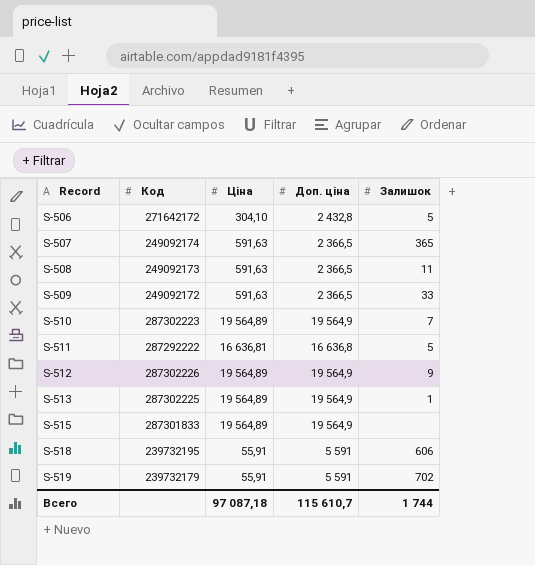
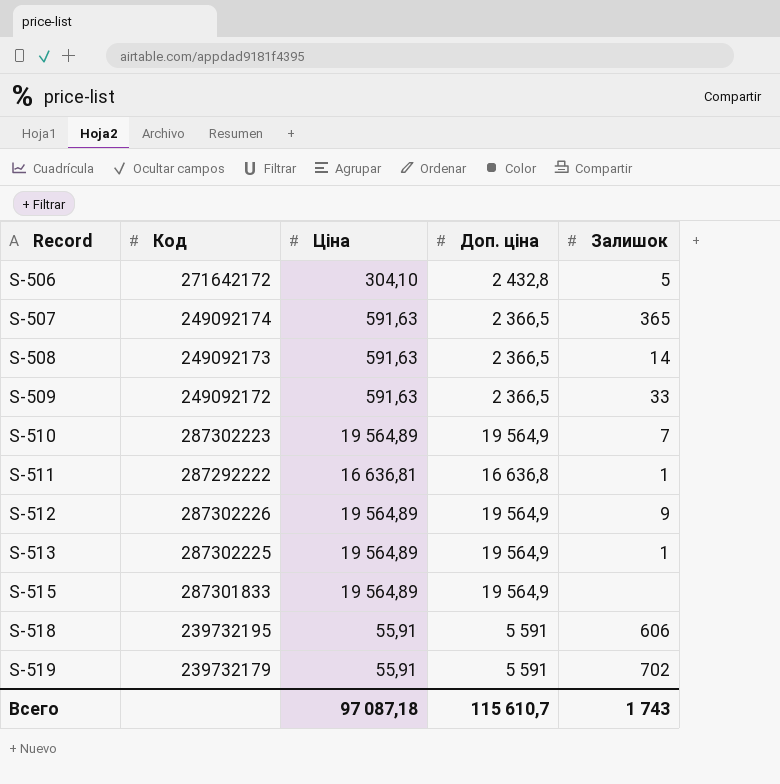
S-508 | Залишок: 11 -> 14
S-511 | Залишок: 5 -> 1
Всего | Залишок: 1 744 -> 1 743

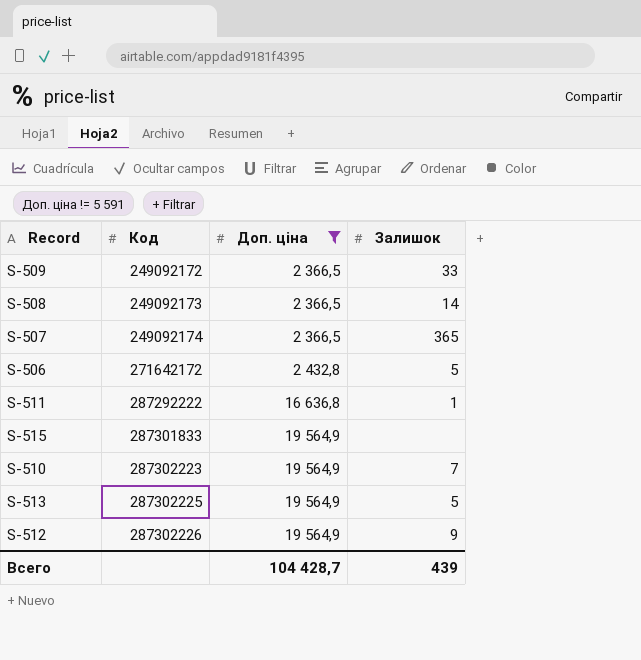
filter: none -> Доп. ціна != 5 591
row order: Record ascending -> Код ascending
column Ціна | position: 3 -> none
S-513 | Залишок: 1 -> 5
Всего | Доп. ціна: 115 610,7 -> 104 428,7
Всего | Залишок: 1 743 -> 439

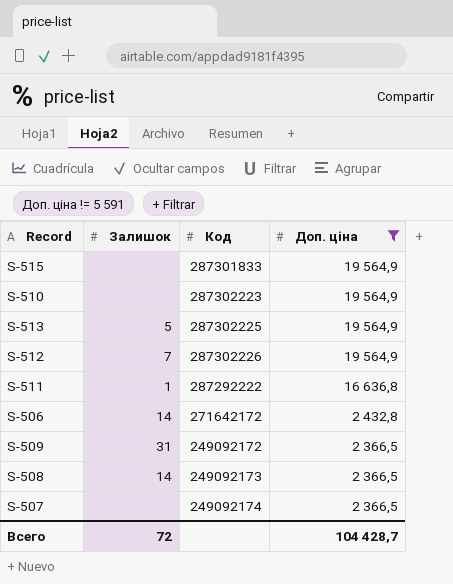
row order: Код ascending -> Доп. ціна descending
column Залишок | position: 4 -> 2
S-510 | Залишок: 7 -> none
S-512 | Залишок: 9 -> 7
S-506 | Залишок: 5 -> 14
S-509 | Залишок: 33 -> 31
S-507 | Залишок: 365 -> none
Всего | Залишок: 439 -> 72

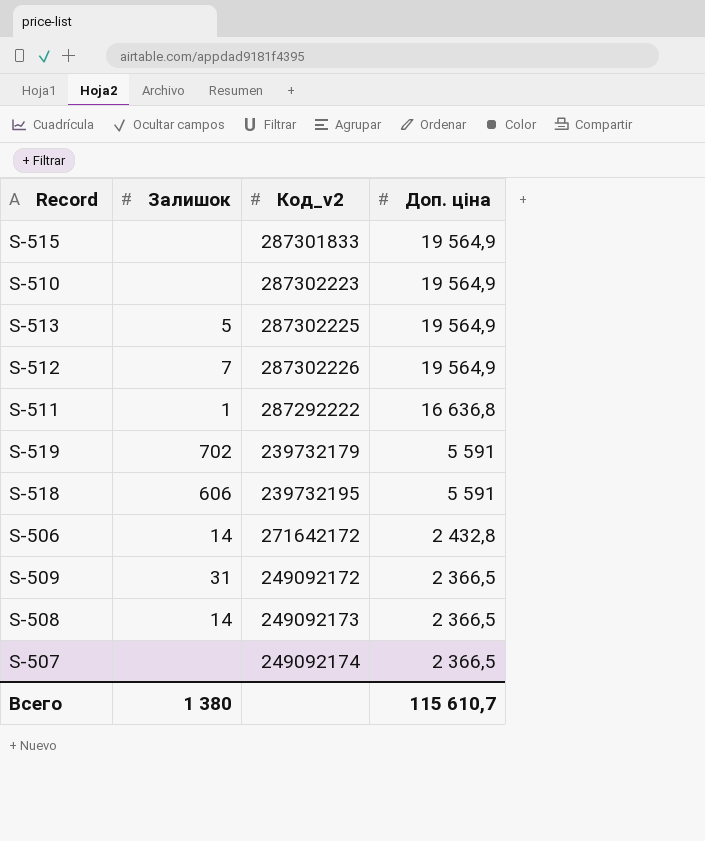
filter: Доп. ціна != 5 591 -> none
column name: Код -> Код_v2
Всего | Залишок: 72 -> 1 380
Всего | Доп. ціна: 104 428,7 -> 115 610,7

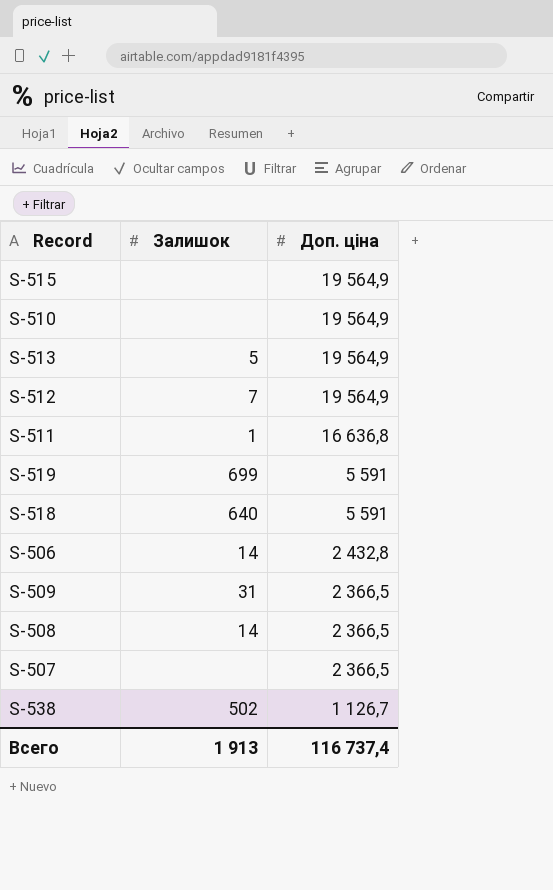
column Код_v2 | position: 3 -> none
S-519 | Залишок: 702 -> 699
S-518 | Залишок: 606 -> 640
row S-538: none -> 502 | 1 126,7
Всего | Залишок: 1 380 -> 1 913
Всего | Доп. ціна: 115 610,7 -> 116 737,4

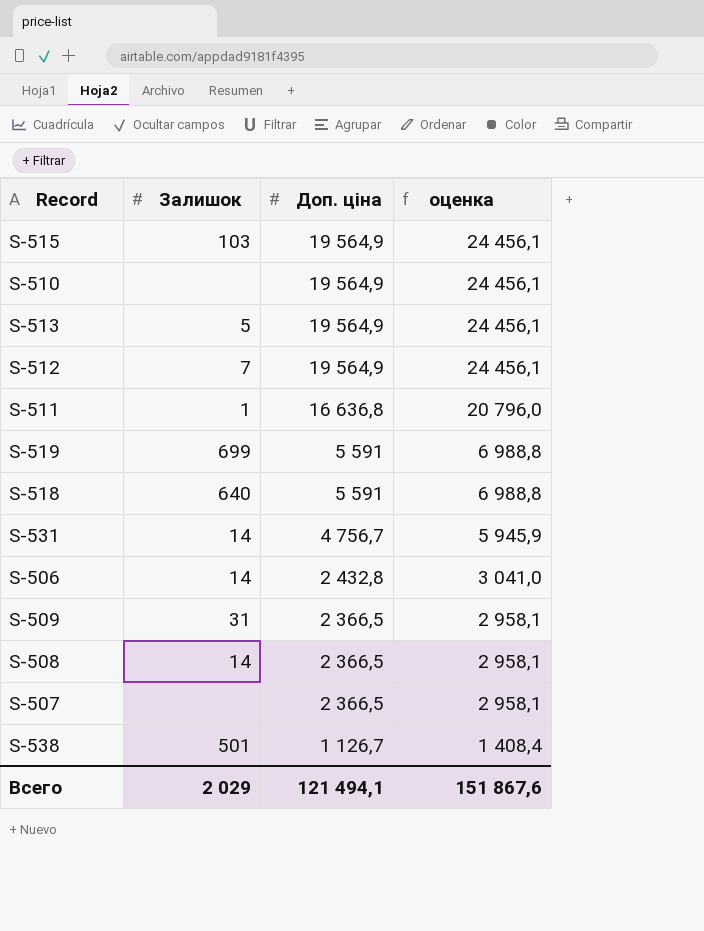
column оценка | formula: none -> [Доп. ціна] * 1,25
S-515 | Залишок: none -> 103
row S-531: none -> 14 | 4 756,7 | 5 945,9
S-538 | Залишок: 502 -> 501
Всего | Залишок: 1 913 -> 2 029
Всего | Доп. ціна: 116 737,4 -> 121 494,1

